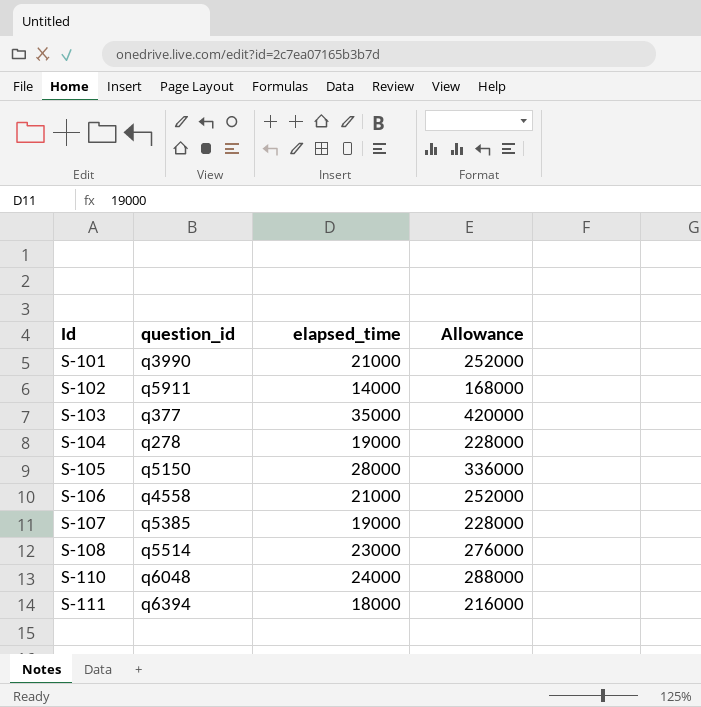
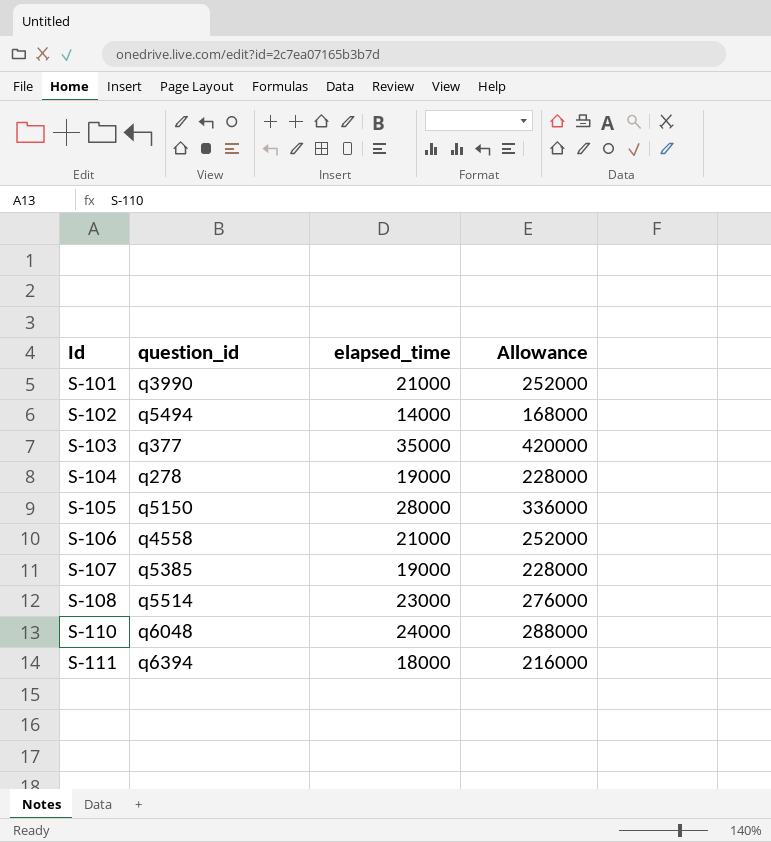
S-102 | question_id: q5911 -> q5494

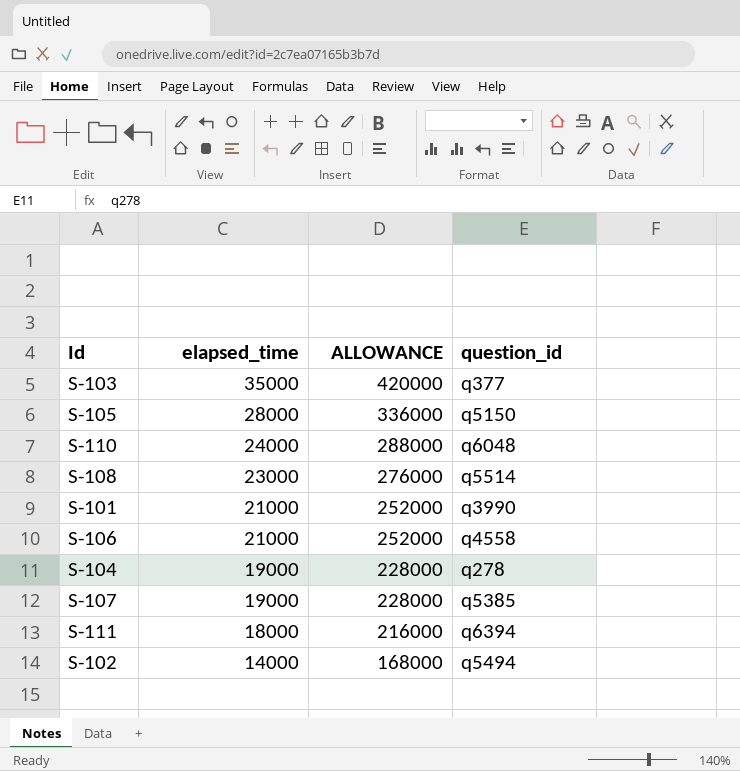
row order: Id ascending -> elapsed_time descending
column name: Allowance -> ALLOWANCE
column question_id | position: 2 -> 4

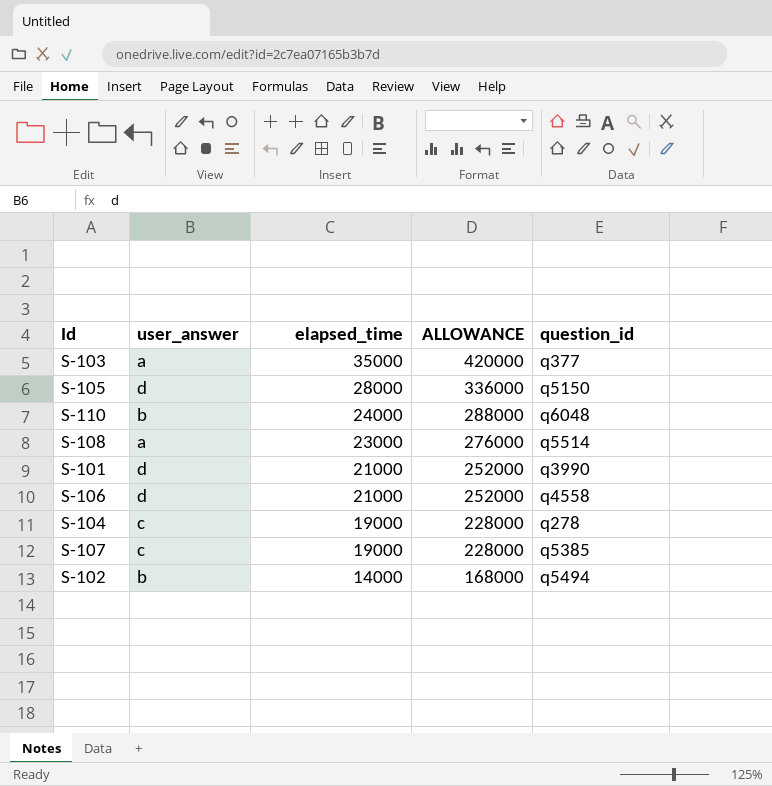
column user_answer | position: none -> 2
row S-111: 18000 | 216000 | q6394 -> none

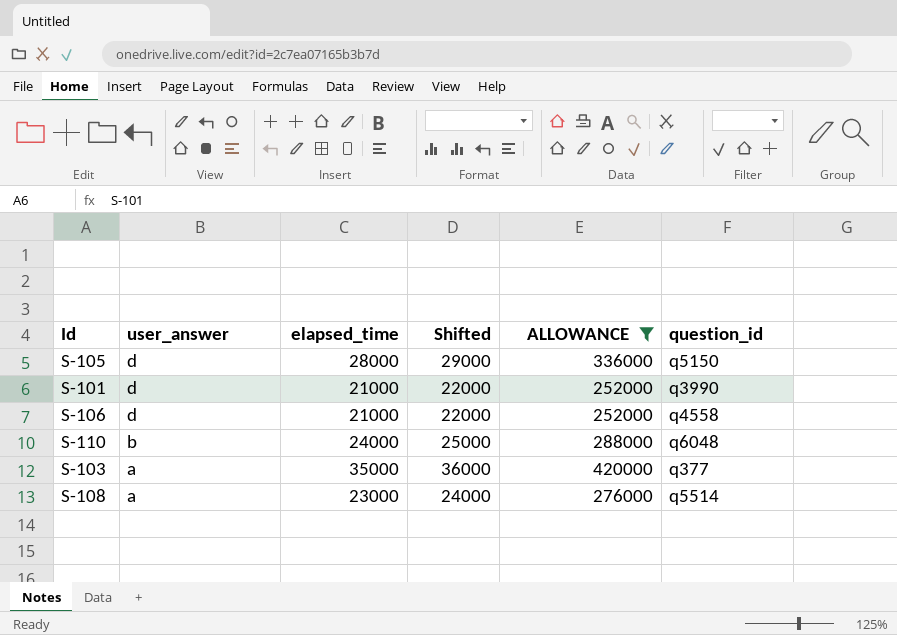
filter: none -> ALLOWANCE >= 252000
row order: elapsed_time descending -> user_answer descending
column Shifted | formula: none -> [elapsed_time] + 1000

